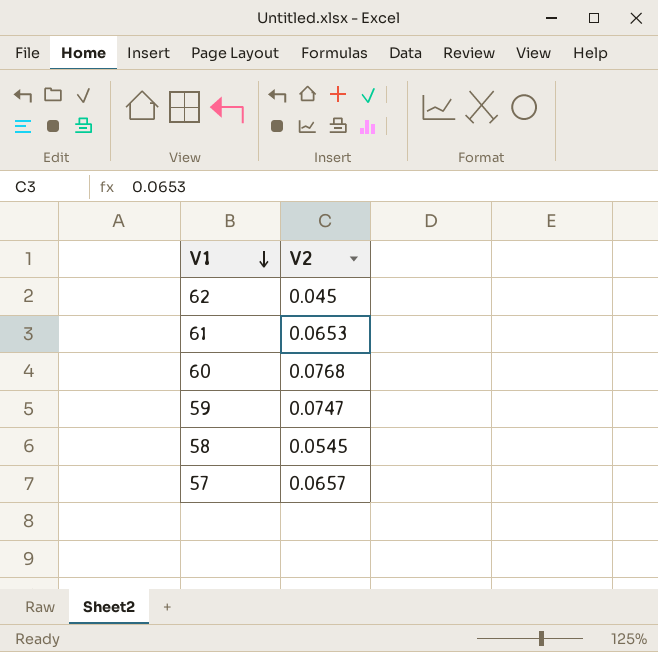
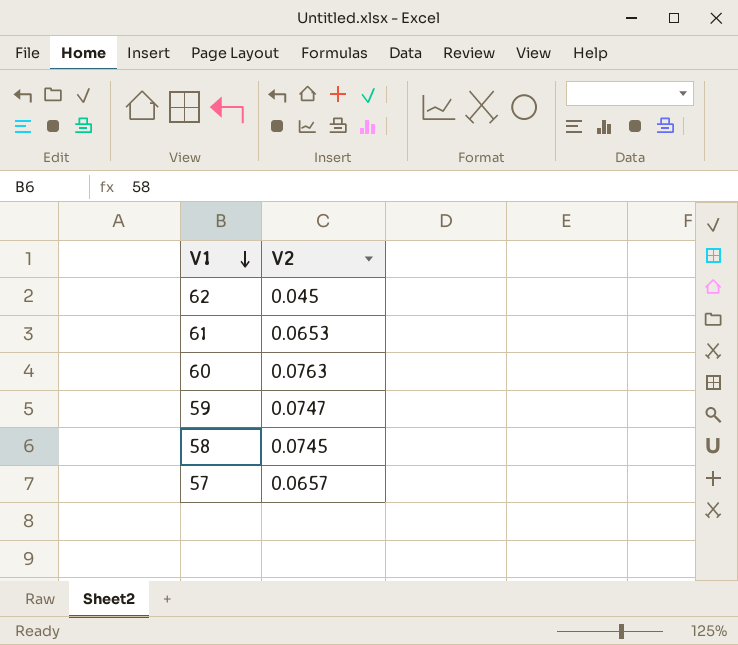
60 | V2: 0.0768 -> 0.0763
58 | V2: 0.0545 -> 0.0745

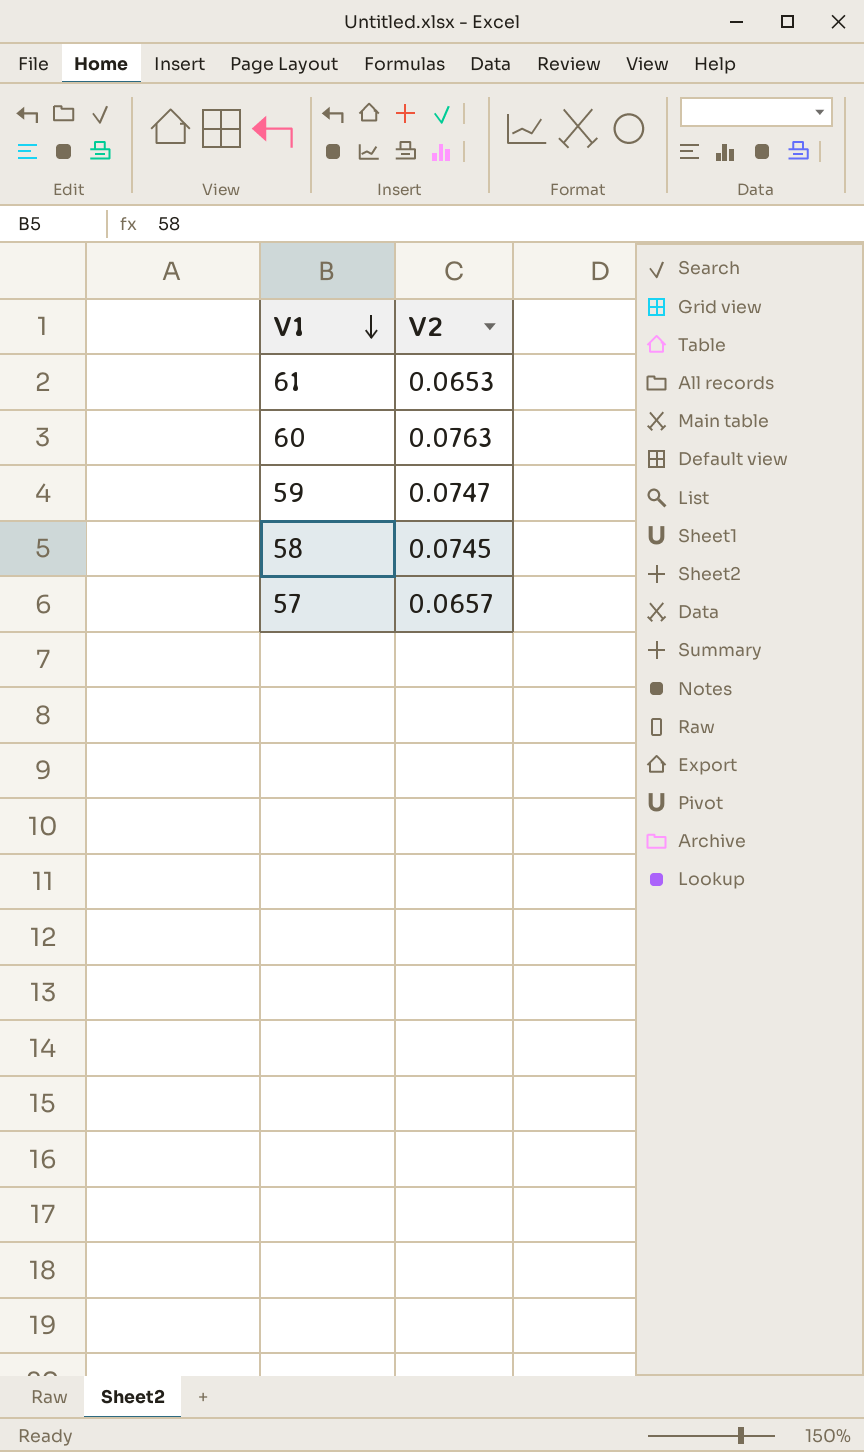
row 62: 0.045 -> none

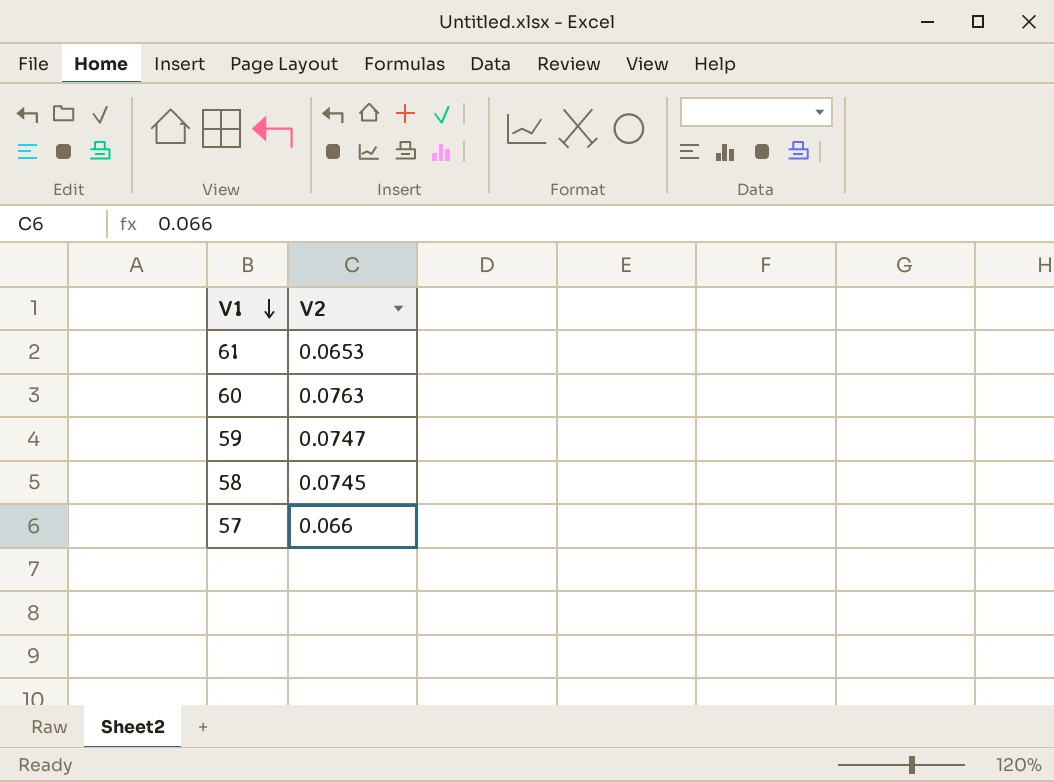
57 | V2: 0.0657 -> 0.066

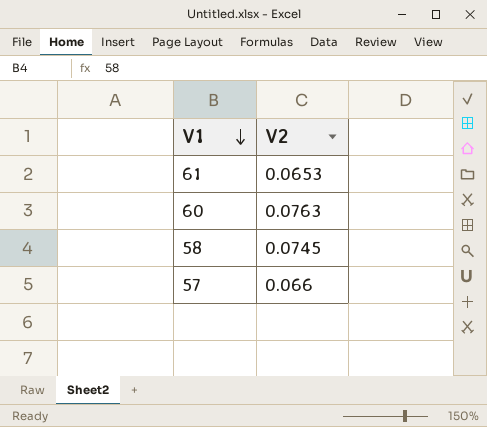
row 59: 0.0747 -> none

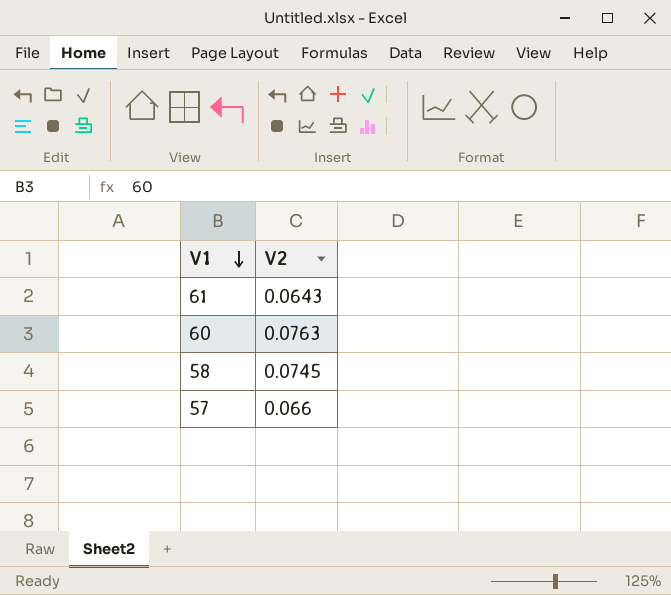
61 | V2: 0.0653 -> 0.0643

